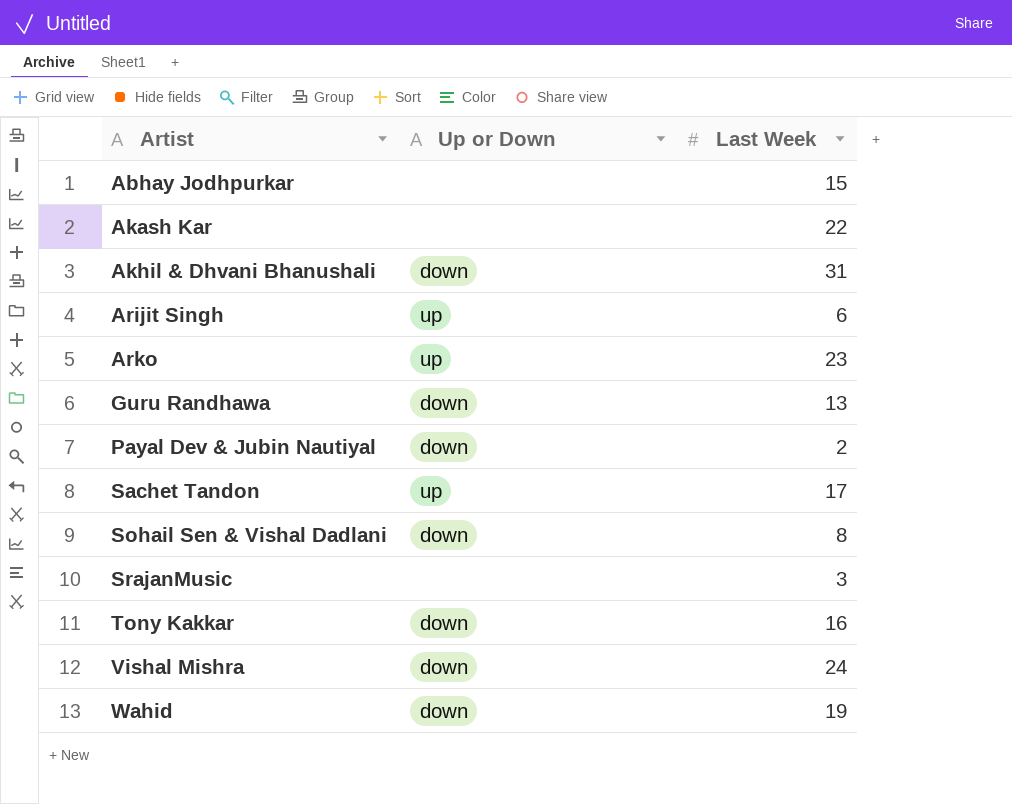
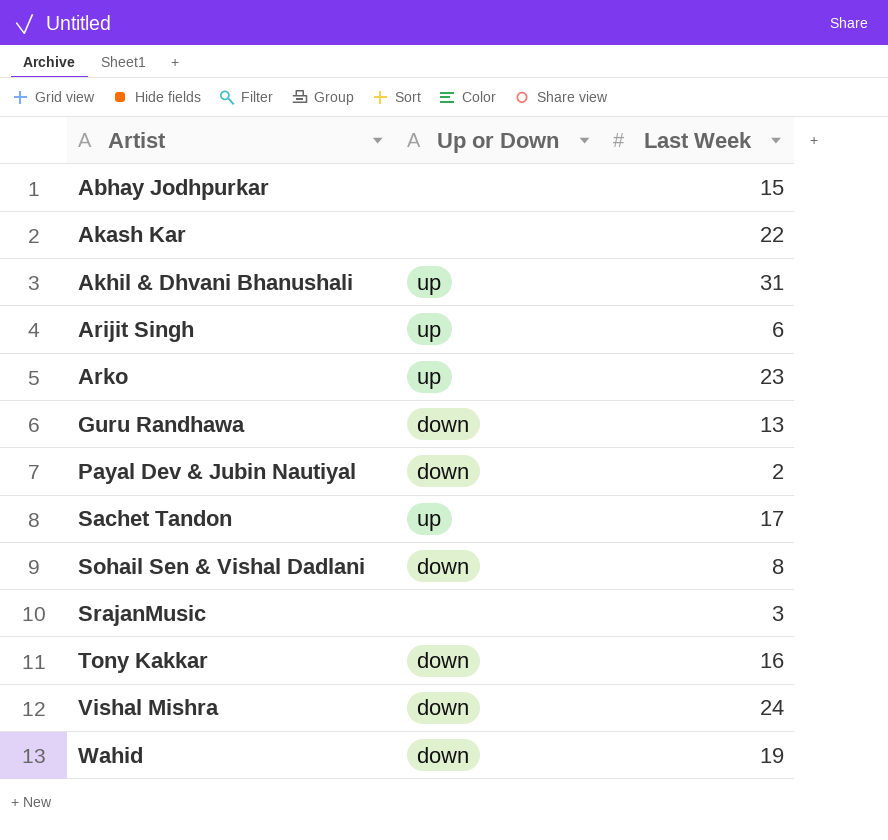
Akhil & Dhvani Bhanushali | Up or Down: down -> up

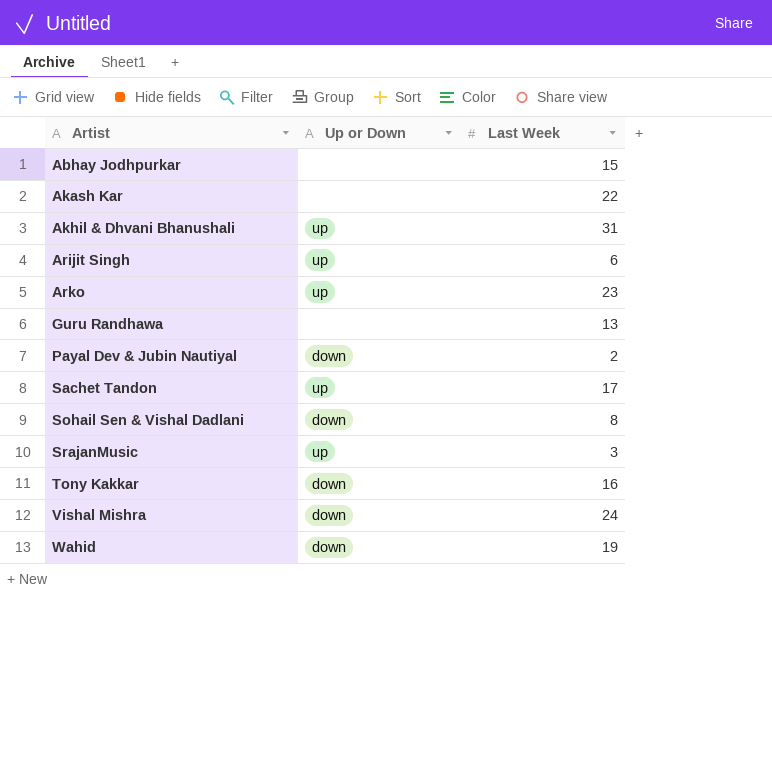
Guru Randhawa | Up or Down: down -> none
SrajanMusic | Up or Down: none -> up

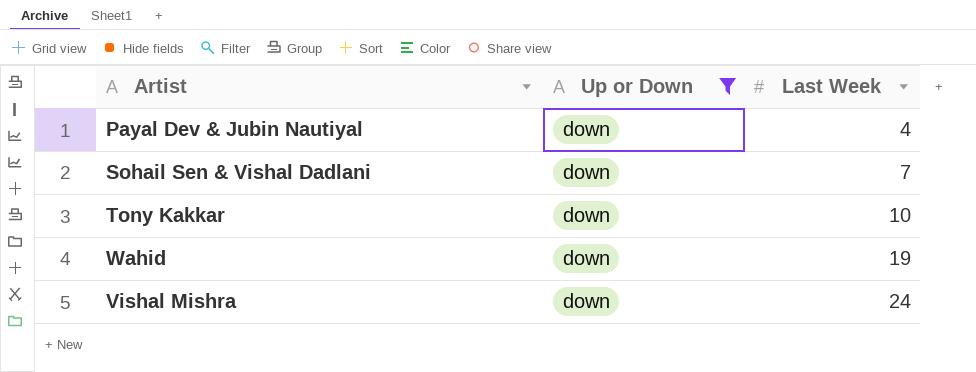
filter: none -> Up or Down = down
row order: Artist ascending -> Last Week ascending
Payal Dev & Jubin Nautiyal | Last Week: 2 -> 4
Sohail Sen & Vishal Dadlani | Last Week: 8 -> 7
Tony Kakkar | Last Week: 16 -> 10

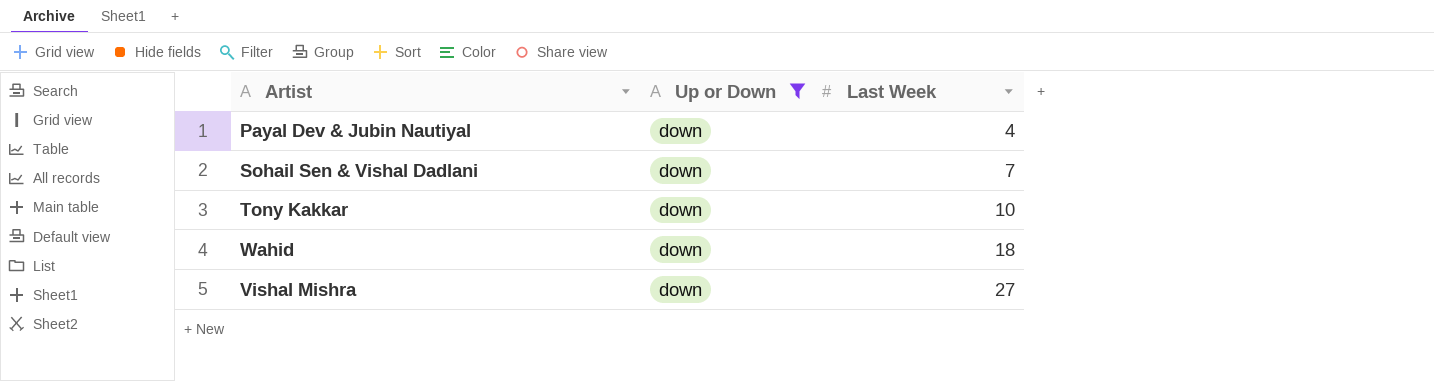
Wahid | Last Week: 19 -> 18
Vishal Mishra | Last Week: 24 -> 27

